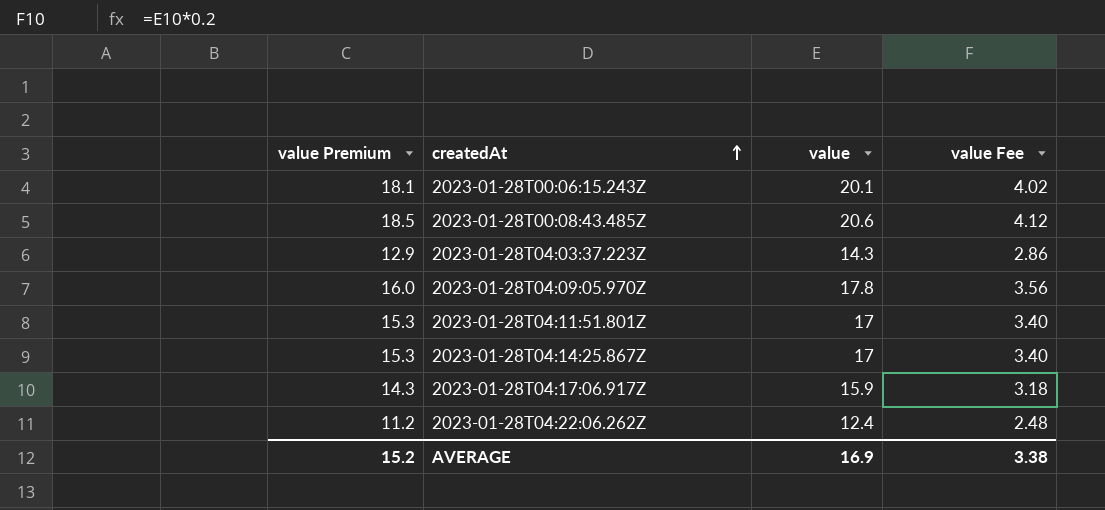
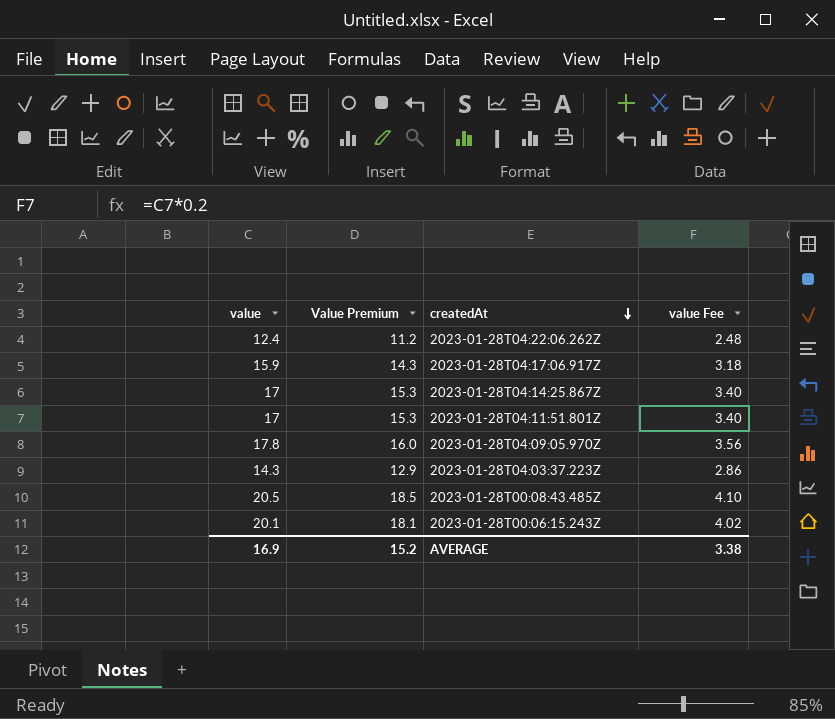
row order: createdAt ascending -> createdAt descending
column value | position: 3 -> 1
column name: value Premium -> Value Premium
2023-01-28T00:08:43.485Z | value: 20.6 -> 20.5
2023-01-28T00:08:43.485Z | value Fee: 4.12 -> 4.10

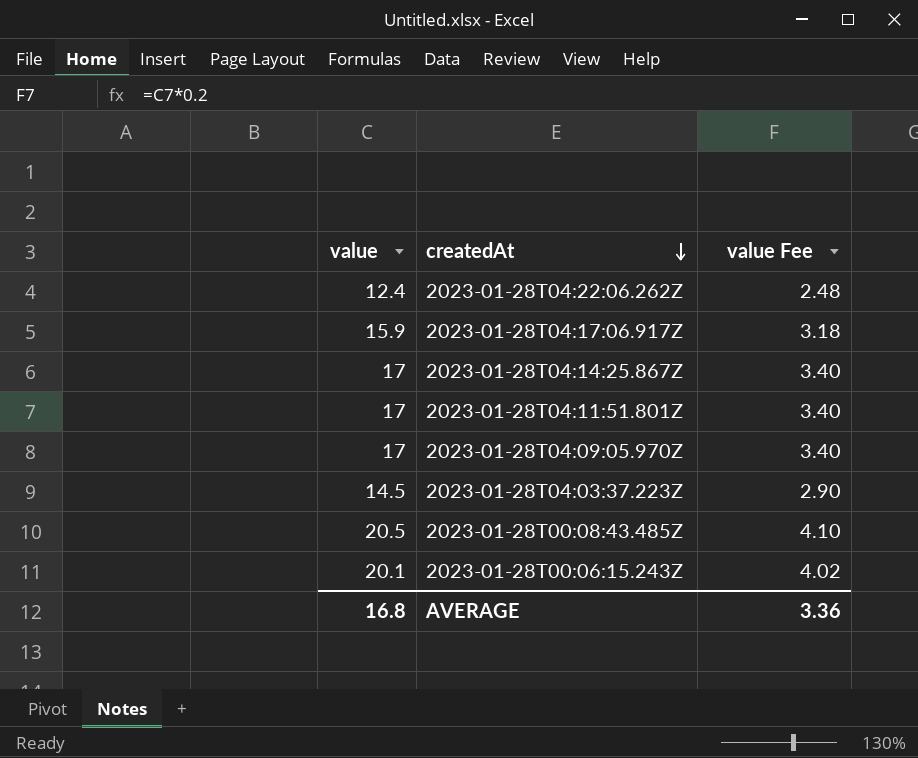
column Value Premium | formula: [value] * 0.9 -> none
2023-01-28T04:09:05.970Z | value: 17.8 -> 17
2023-01-28T04:09:05.970Z | value Fee: 3.56 -> 3.40
2023-01-28T04:03:37.223Z | value: 14.3 -> 14.5
2023-01-28T04:03:37.223Z | value Fee: 2.86 -> 2.90
AVERAGE | value: 16.9 -> 16.8
AVERAGE | value Fee: 3.38 -> 3.36

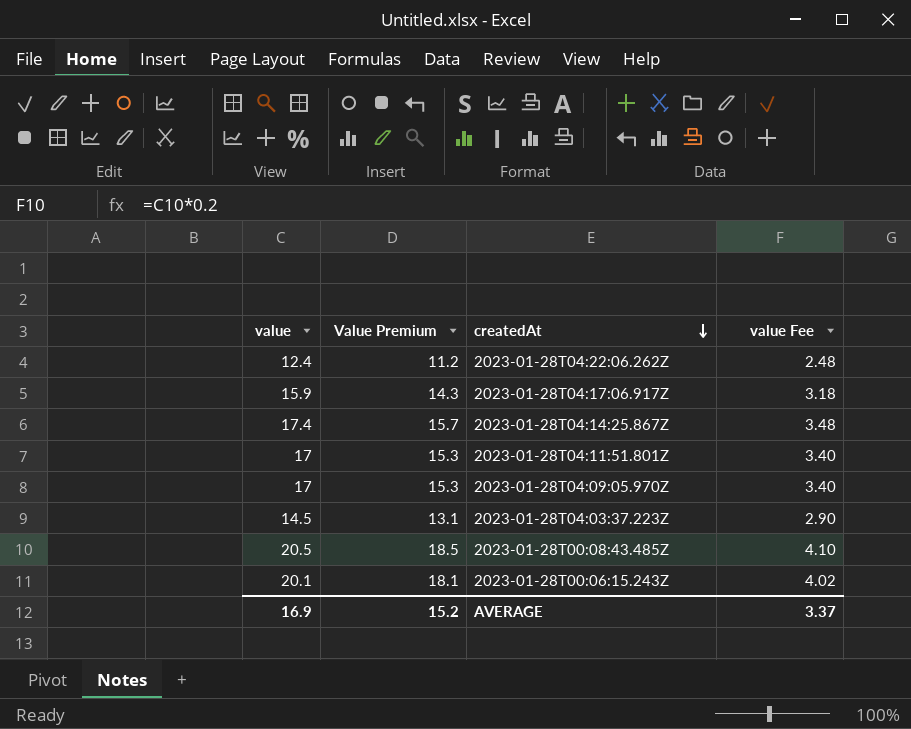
column Value Premium | formula: none -> [value] * 0.9
2023-01-28T04:14:25.867Z | value: 17 -> 17.4
2023-01-28T04:14:25.867Z | value Fee: 3.40 -> 3.48
AVERAGE | value: 16.8 -> 16.9
AVERAGE | value Fee: 3.36 -> 3.37

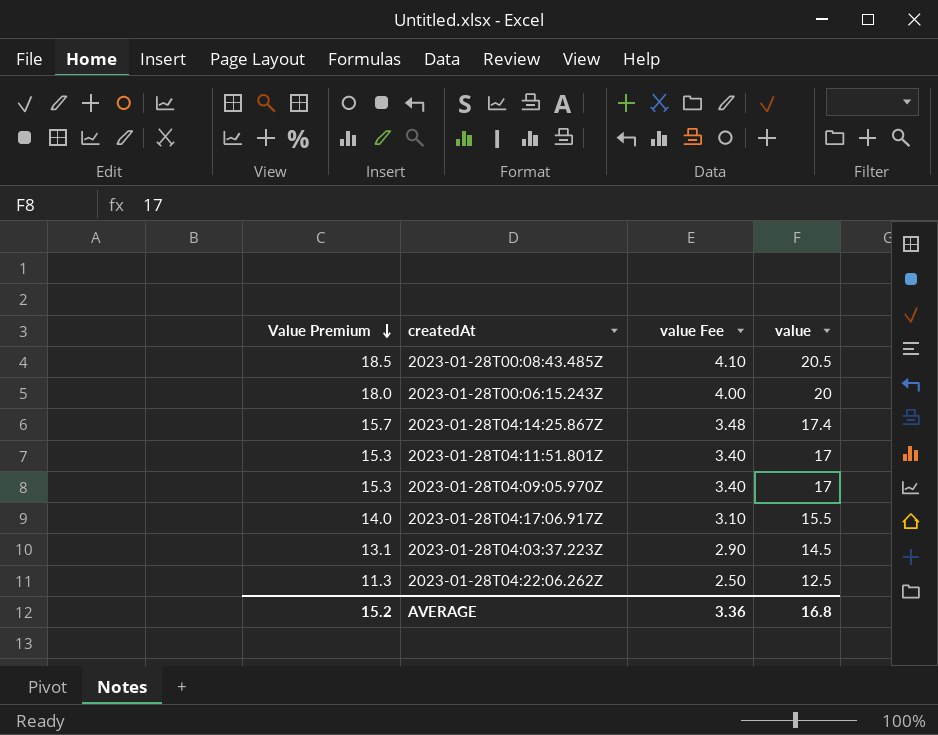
row order: createdAt descending -> Value Premium descending
column value | position: 1 -> 4
2023-01-28T00:06:15.243Z | Value Premium: 18.1 -> 18.0
2023-01-28T00:06:15.243Z | value Fee: 4.02 -> 4.00
2023-01-28T00:06:15.243Z | value: 20.1 -> 20
2023-01-28T04:17:06.917Z | Value Premium: 14.3 -> 14.0
2023-01-28T04:17:06.917Z | value Fee: 3.18 -> 3.10
2023-01-28T04:17:06.917Z | value: 15.9 -> 15.5
2023-01-28T04:22:06.262Z | Value Premium: 11.2 -> 11.3
2023-01-28T04:22:06.262Z | value Fee: 2.48 -> 2.50
2023-01-28T04:22:06.262Z | value: 12.4 -> 12.5
AVERAGE | value Fee: 3.37 -> 3.36
AVERAGE | value: 16.9 -> 16.8

